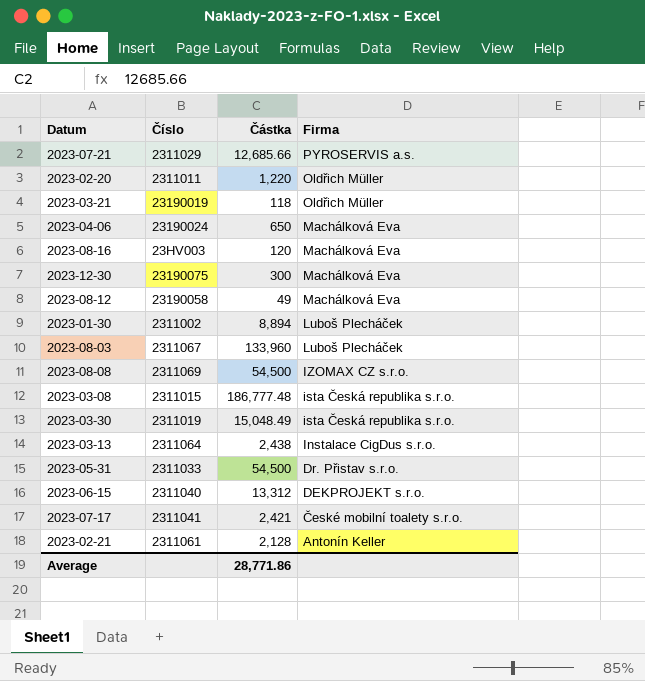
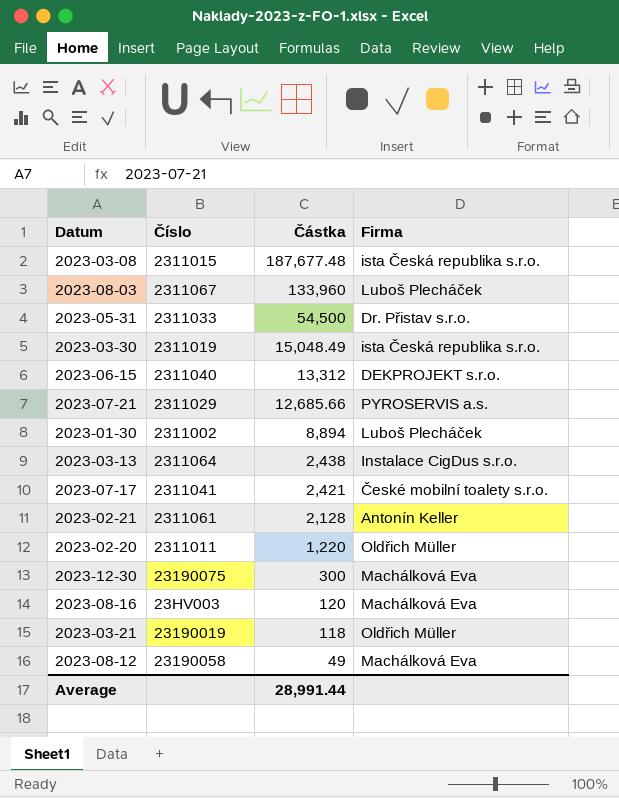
row order: Firma descending -> Částka descending
row 2023-04-06: 23190024 | 650 | Machálková Eva -> none
row 2023-08-08: 2311069 | 54,500 | IZOMAX CZ s.r.o. -> none
2023-03-08 | Částka: 186,777.48 -> 187,677.48
Average | Částka: 28,771.86 -> 28,991.44

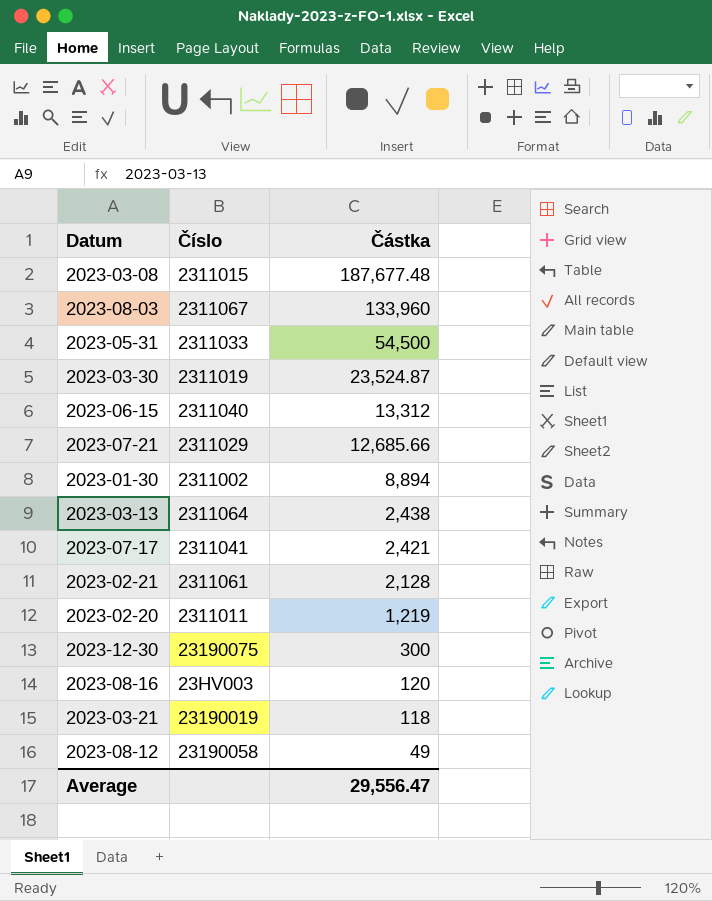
column Firma | position: 4 -> none
2023-03-30 | Částka: 15,048.49 -> 23,524.87
2023-02-20 | Částka: 1,220 -> 1,219
Average | Částka: 28,991.44 -> 29,556.47

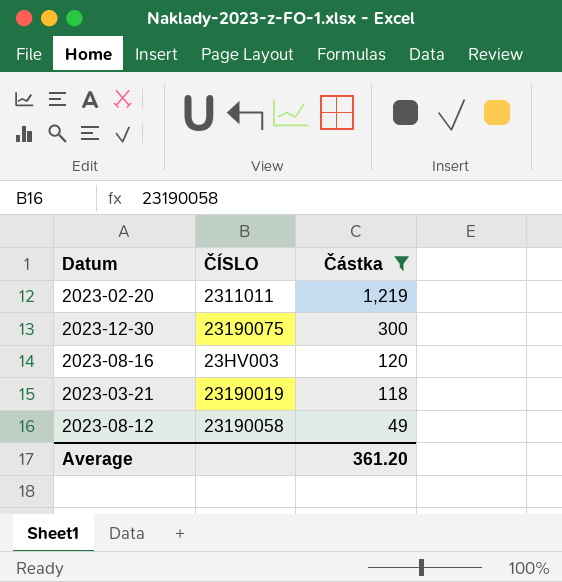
filter: none -> Částka <= 1,219
column name: Číslo -> ČÍSLO
Average | Částka: 29,556.47 -> 361.20

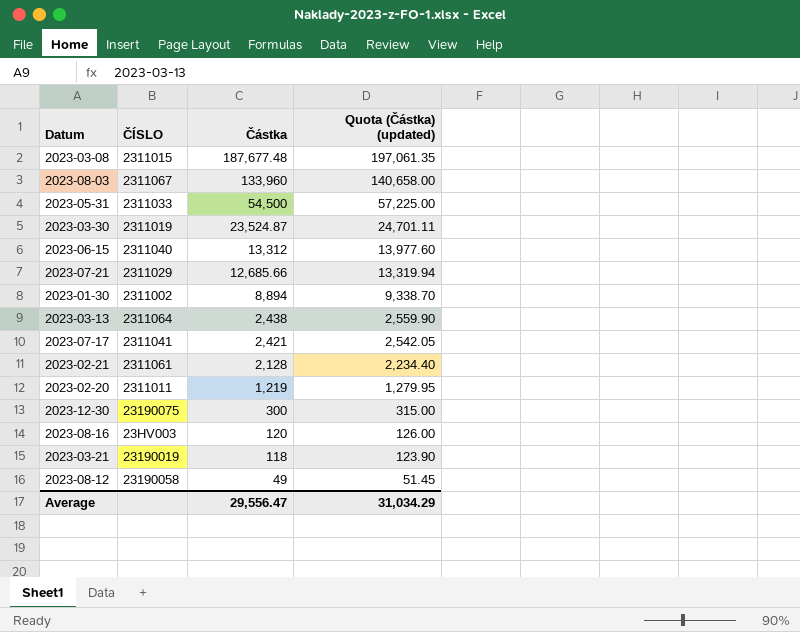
filter: Částka <= 1,219 -> none
column Quota (Částka) (updated) | formula: none -> [Částka] * 1.05
Average | Částka: 361.20 -> 29,556.47

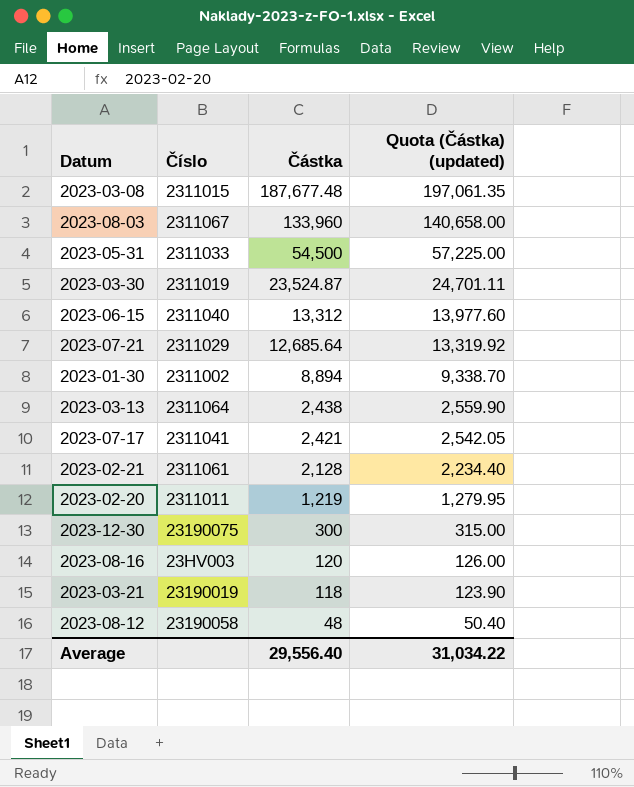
column name: ČÍSLO -> Číslo
2023-07-21 | Částka: 12,685.66 -> 12,685.64
2023-07-21 | Quota (Částka) (updated): 13,319.94 -> 13,319.92
2023-08-12 | Částka: 49 -> 48
2023-08-12 | Quota (Částka) (updated): 51.45 -> 50.40
Average | Částka: 29,556.47 -> 29,556.40
Average | Quota (Částka) (updated): 31,034.29 -> 31,034.22

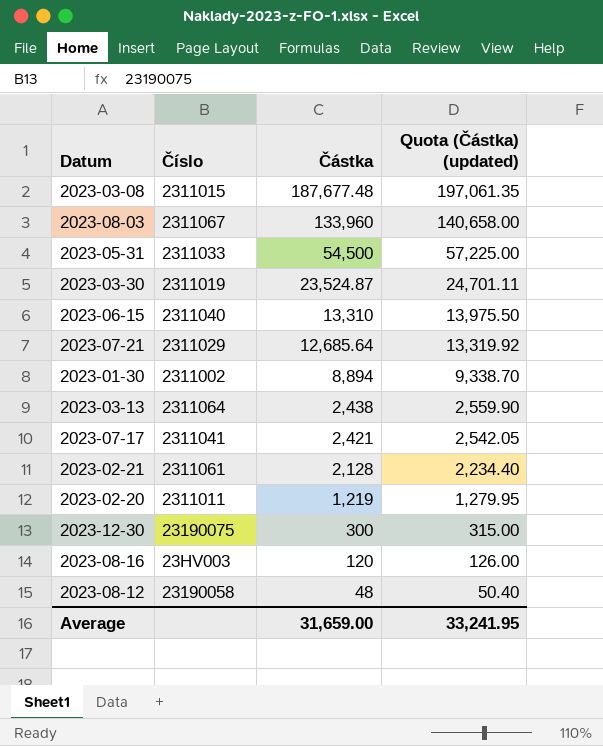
row 2023-03-21: 23190019 | 118 | 123.90 -> none
2023-06-15 | Částka: 13,312 -> 13,310
2023-06-15 | Quota (Částka) (updated): 13,977.60 -> 13,975.50
Average | Částka: 29,556.40 -> 31,659.00
Average | Quota (Částka) (updated): 31,034.22 -> 33,241.95

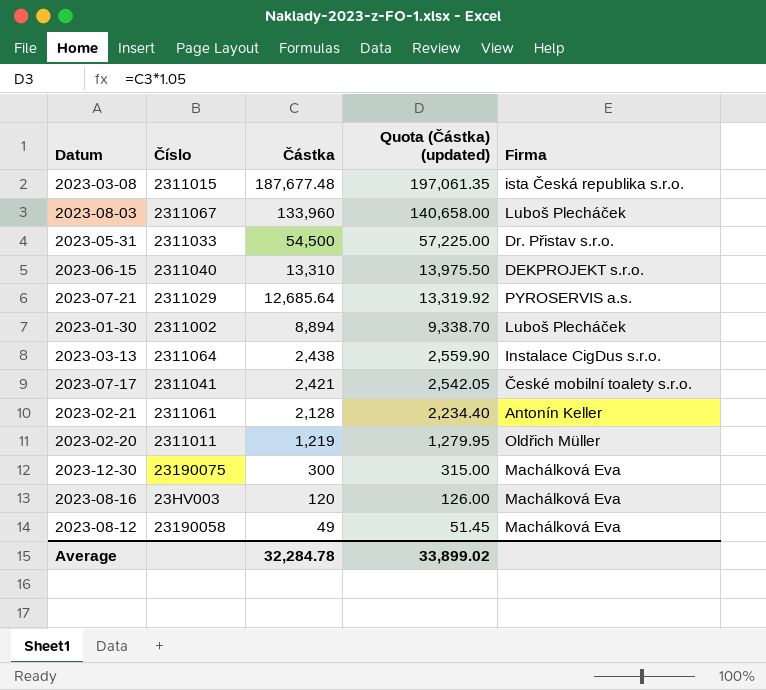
column Firma | position: none -> 5
row 2023-03-30: 2311019 | 23,524.87 | 24,701.11 -> none
2023-08-12 | Částka: 48 -> 49
2023-08-12 | Quota (Částka) (updated): 50.40 -> 51.45
Average | Částka: 31,659.00 -> 32,284.78
Average | Quota (Částka) (updated): 33,241.95 -> 33,899.02

